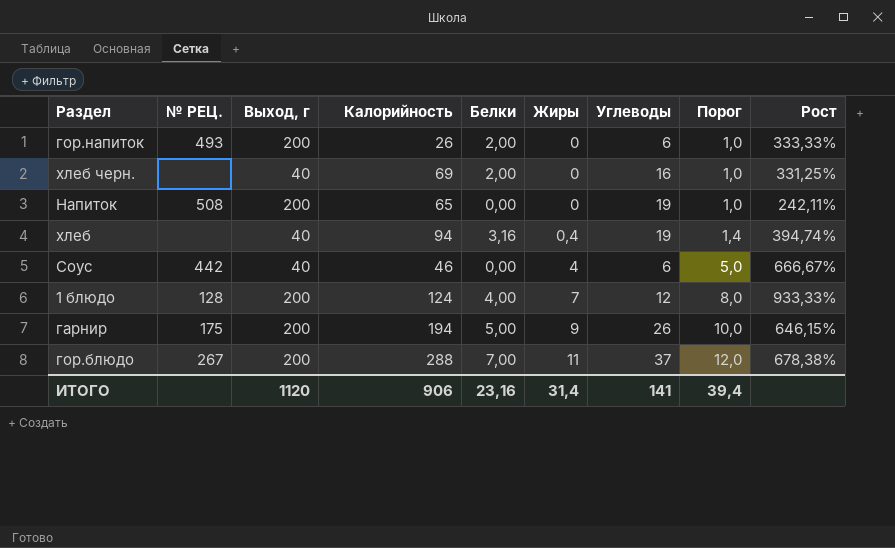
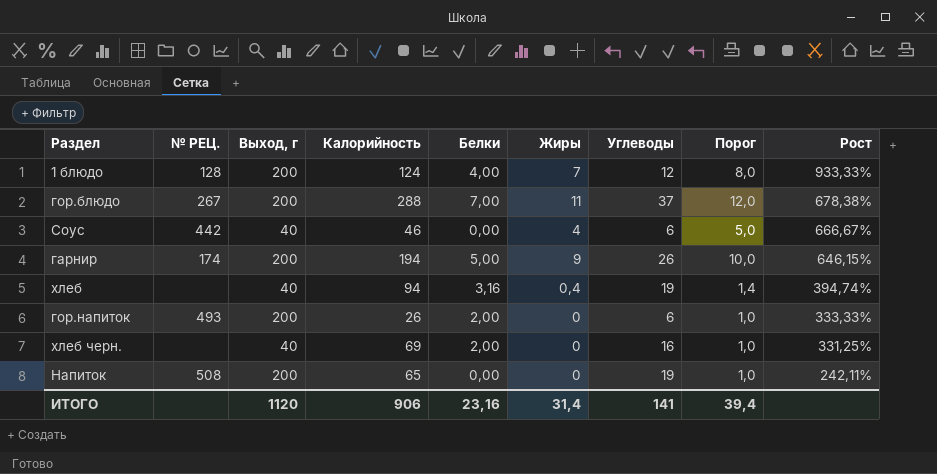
row order: Жиры ascending -> Рост descending
гарнир | № РЕЦ.: 175 -> 174

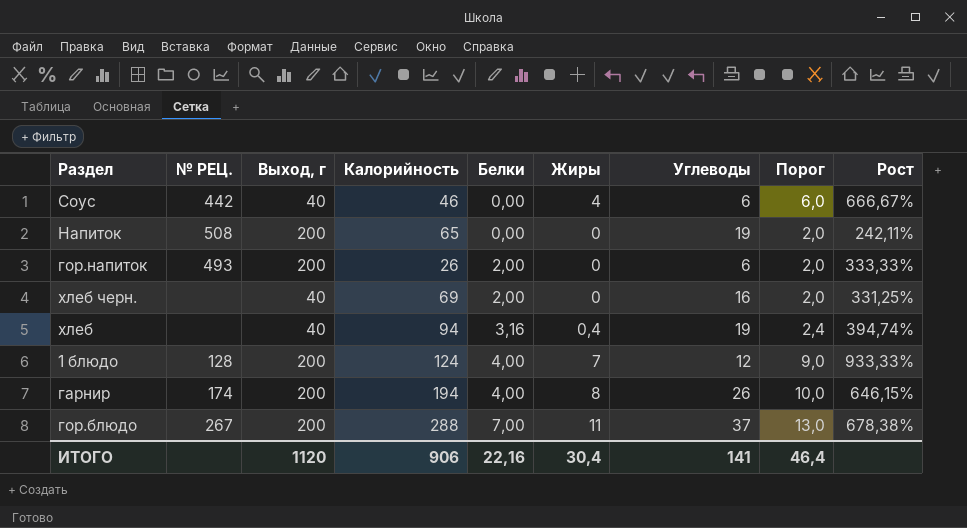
row order: Рост descending -> Белки ascending
column Порог | formula: [Жиры] + 1 -> [Жиры] + 2
гарнир | Белки: 5,00 -> 4,00
гарнир | Жиры: 9 -> 8
ИТОГО | Белки: 23,16 -> 22,16
ИТОГО | Жиры: 31,4 -> 30,4
ИТОГО | Порог: 39,4 -> 46,4

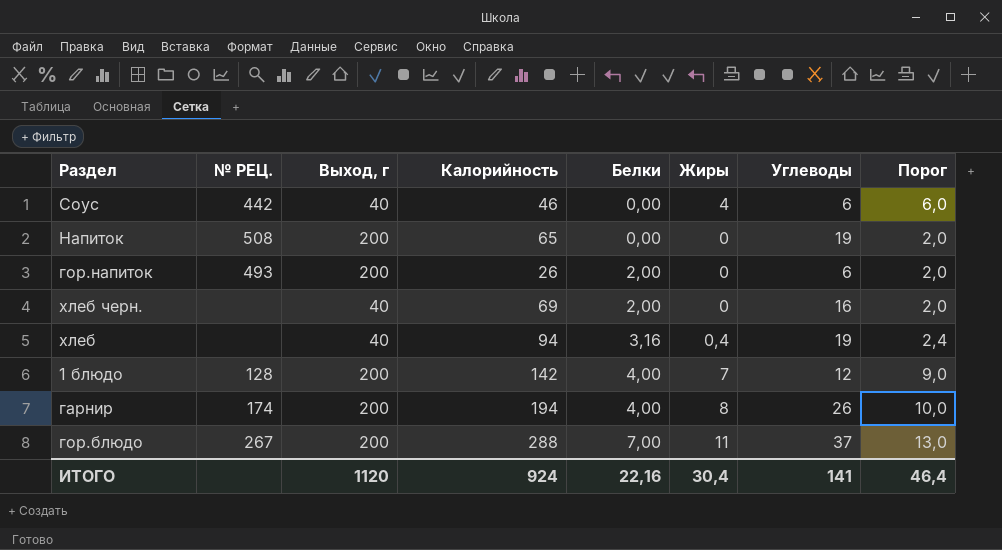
column Рост | formula: ([Калорийность] - [Углеводы]) / [Углеводы] -> none
1 блюдо | Калорийность: 124 -> 142
ИТОГО | Калорийность: 906 -> 924

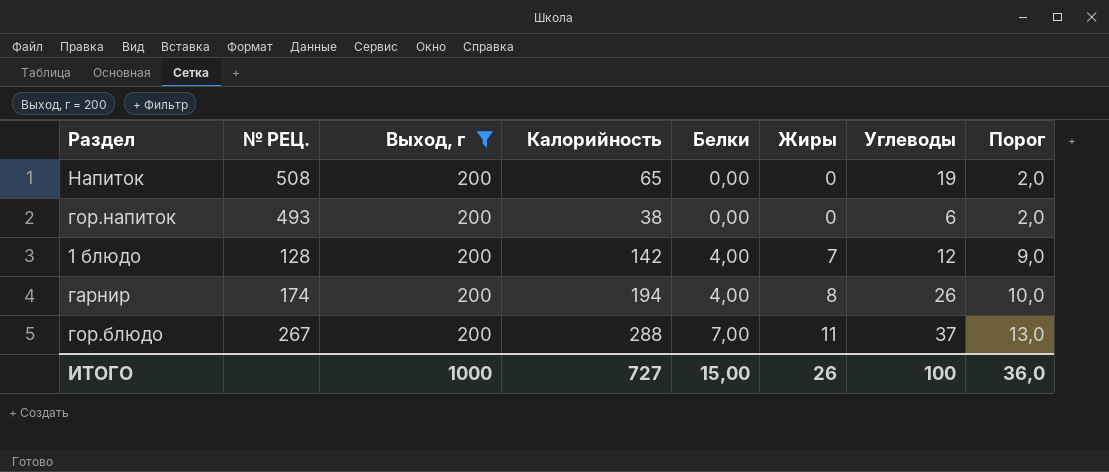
filter: none -> Выход, г = 200
гор.напиток | Калорийность: 26 -> 38
гор.напиток | Белки: 2,00 -> 0,00
ИТОГО | Выход, г: 1120 -> 1000
ИТОГО | Калорийность: 924 -> 727
ИТОГО | Белки: 22,16 -> 15,00
ИТОГО | Жиры: 30,4 -> 26
ИТОГО | Углеводы: 141 -> 100
ИТОГО | Порог: 46,4 -> 36,0

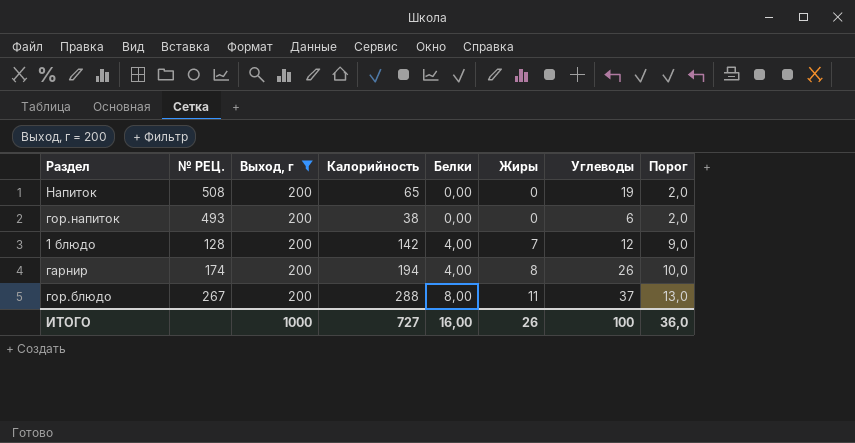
гор.блюдо | Белки: 7,00 -> 8,00
ИТОГО | Белки: 15,00 -> 16,00

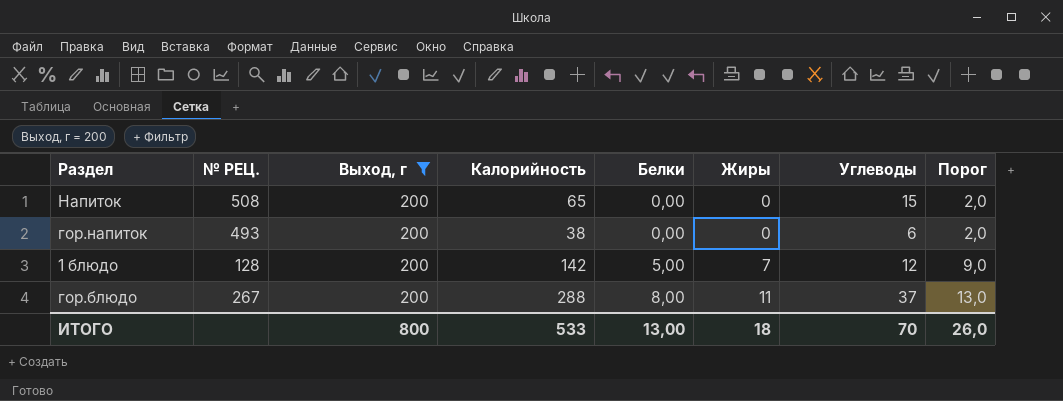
row гарнир: 174 | 200 | 194 | 4,00 | 8 | 26 | 10,0 -> none
Напиток | Углеводы: 19 -> 15
1 блюдо | Белки: 4,00 -> 5,00
ИТОГО | Выход, г: 1000 -> 800
ИТОГО | Калорийность: 727 -> 533
ИТОГО | Белки: 16,00 -> 13,00
ИТОГО | Жиры: 26 -> 18
ИТОГО | Углеводы: 100 -> 70
ИТОГО | Порог: 36,0 -> 26,0

